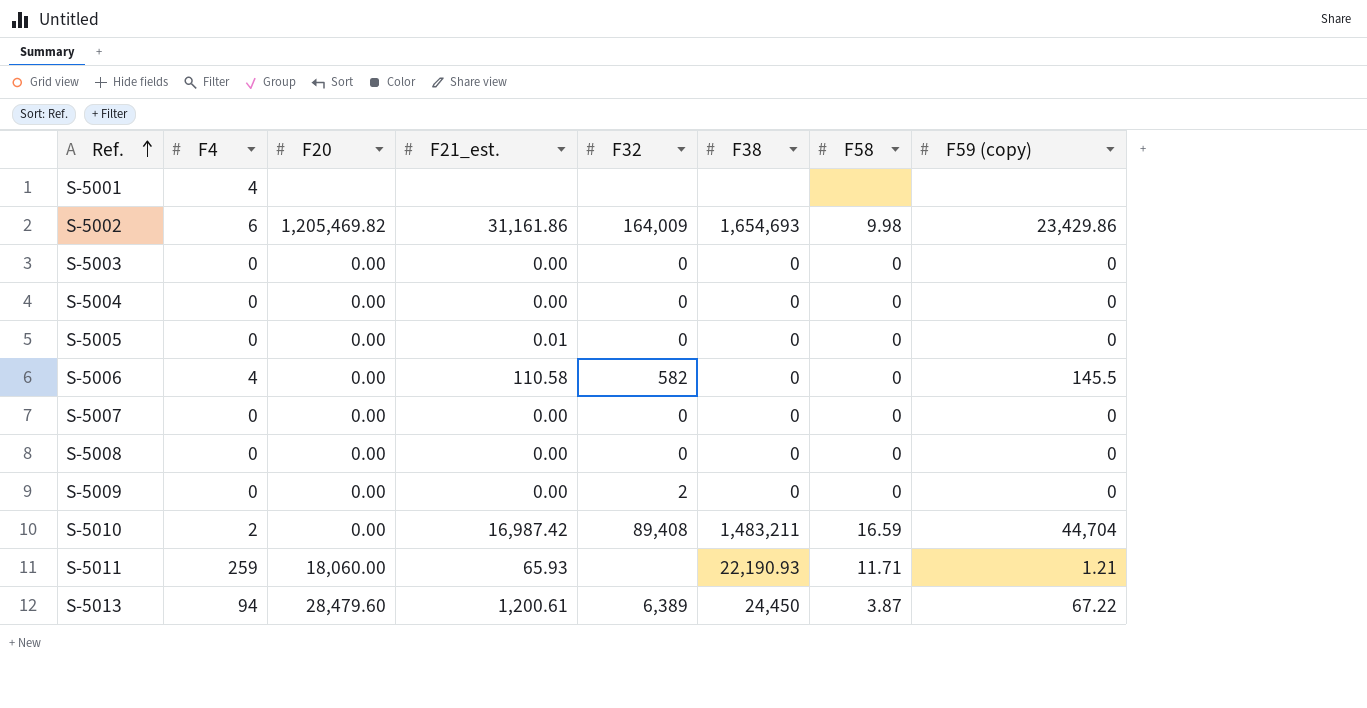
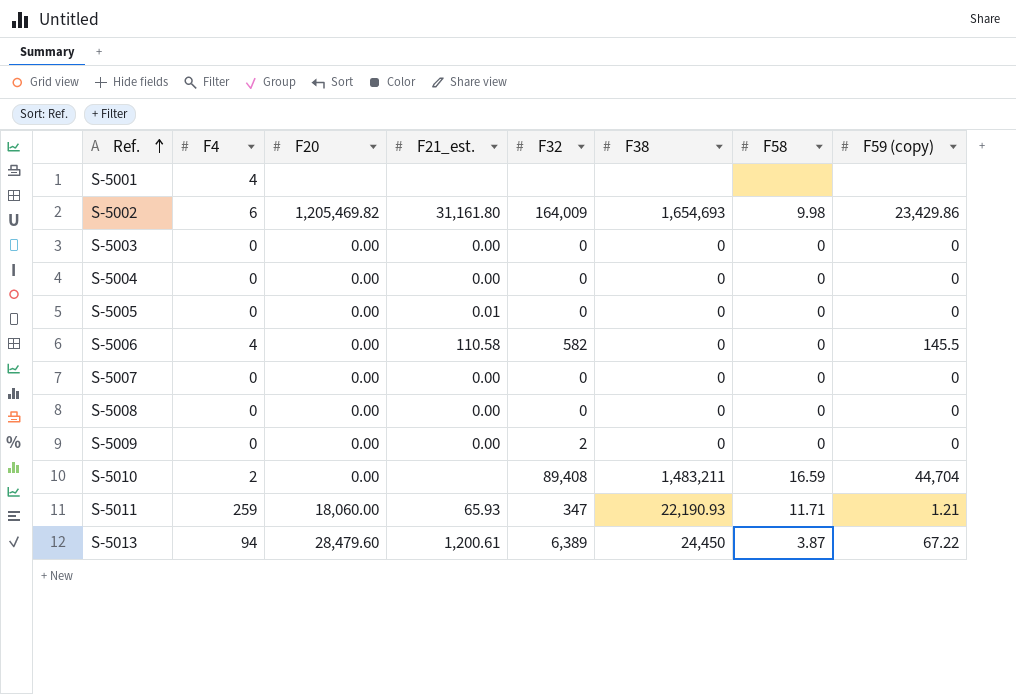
S-5002 | F21_est.: 31,161.86 -> 31,161.80
S-5010 | F21_est.: 16,987.42 -> none
S-5011 | F32: none -> 347

